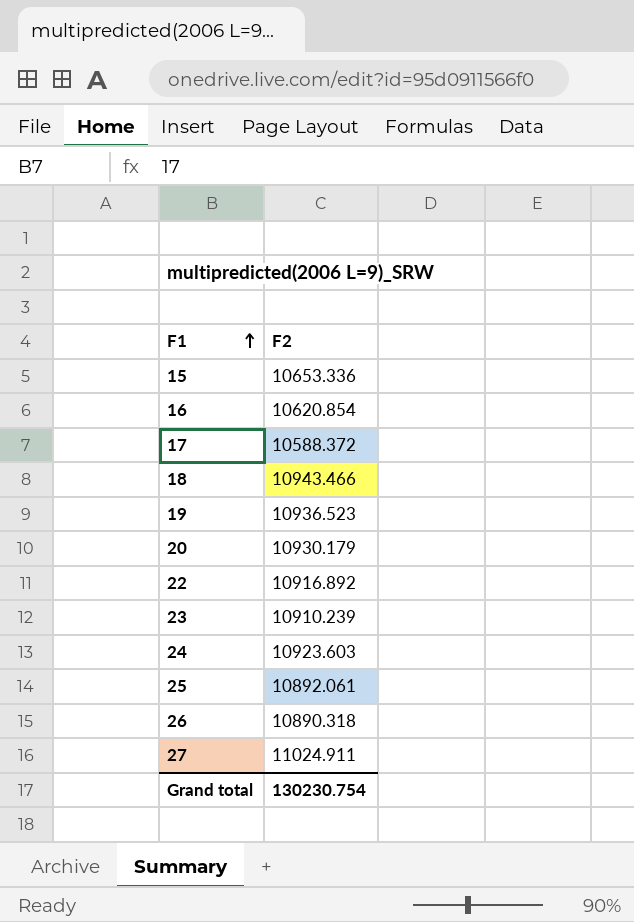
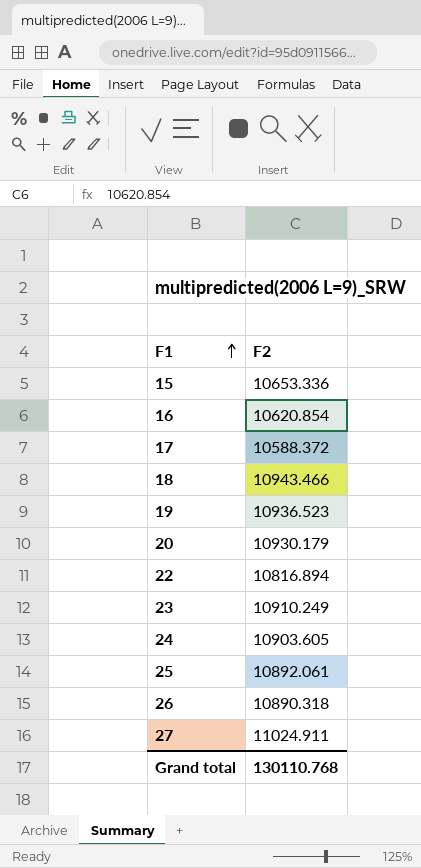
22 | F2: 10916.892 -> 10816.894
23 | F2: 10910.239 -> 10910.249
24 | F2: 10923.603 -> 10903.605
Grand total | F2: 130230.754 -> 130110.768

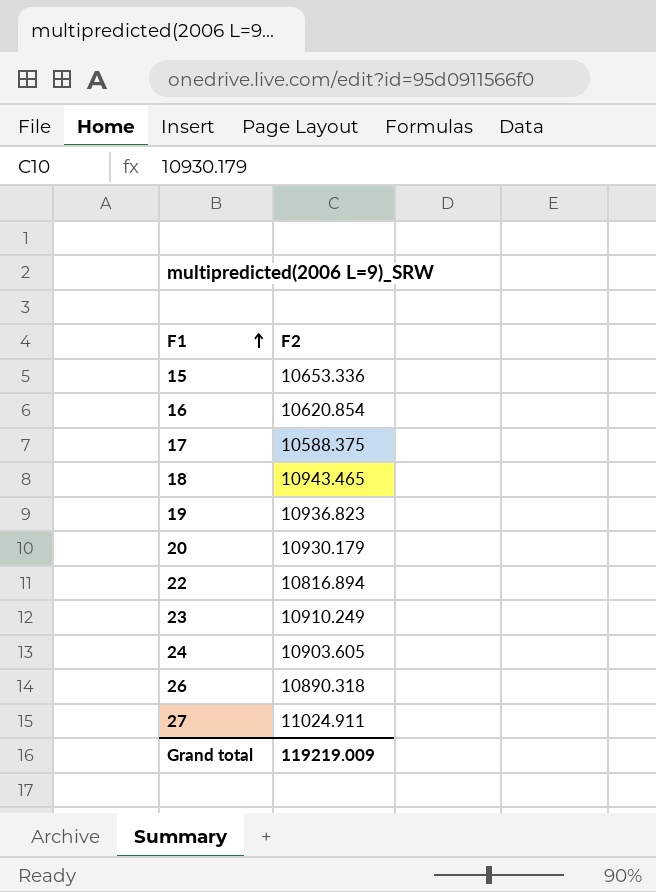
row 25: 10892.061 -> none
17 | F2: 10588.372 -> 10588.375
18 | F2: 10943.466 -> 10943.465
19 | F2: 10936.523 -> 10936.823
Grand total | F2: 130110.768 -> 119219.009

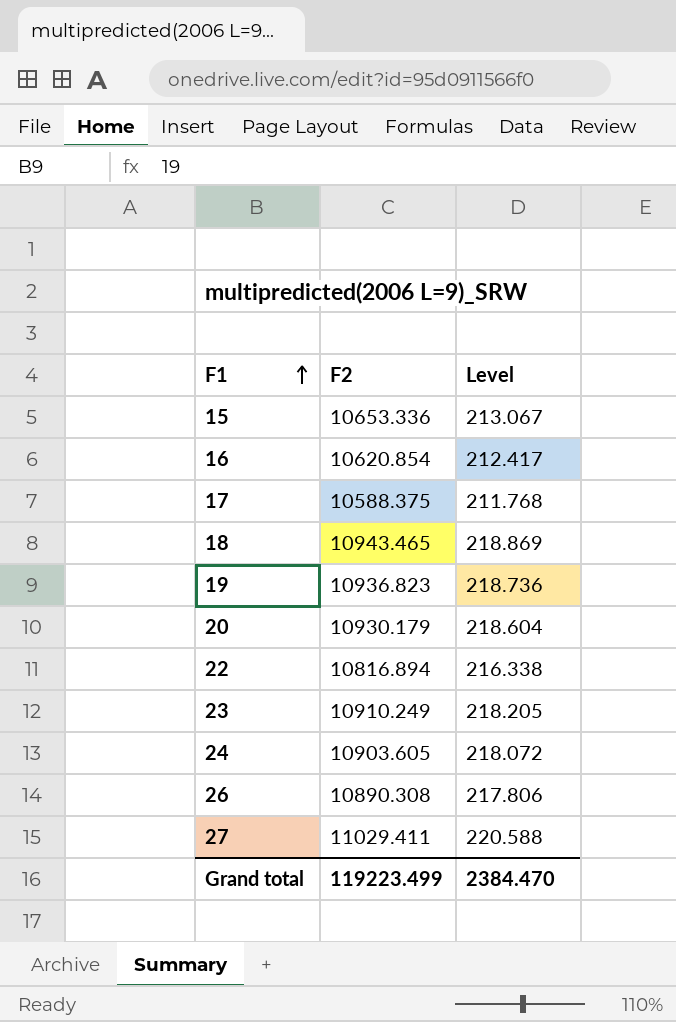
column Level | formula: none -> [F2] * 0.02
26 | F2: 10890.318 -> 10890.308
27 | F2: 11024.911 -> 11029.411
Grand total | F2: 119219.009 -> 119223.499

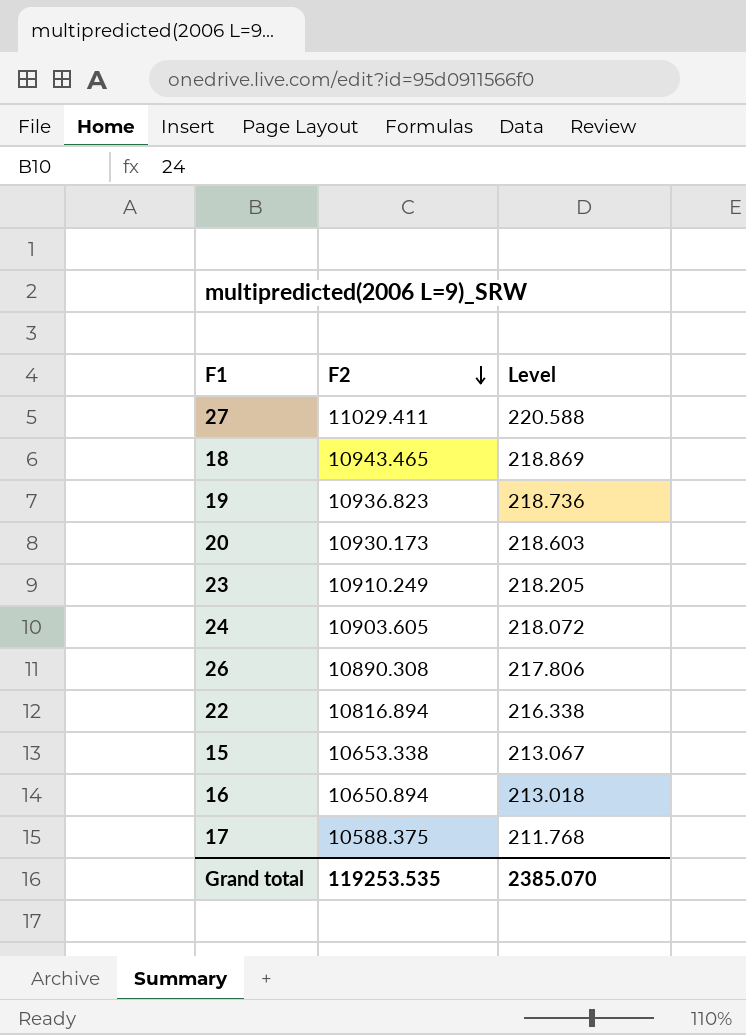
row order: F1 ascending -> F2 descending
20 | F2: 10930.179 -> 10930.173
20 | Level: 218.604 -> 218.603
15 | F2: 10653.336 -> 10653.338
16 | F2: 10620.854 -> 10650.894
16 | Level: 212.417 -> 213.018
Grand total | F2: 119223.499 -> 119253.535
Grand total | Level: 2384.470 -> 2385.070

